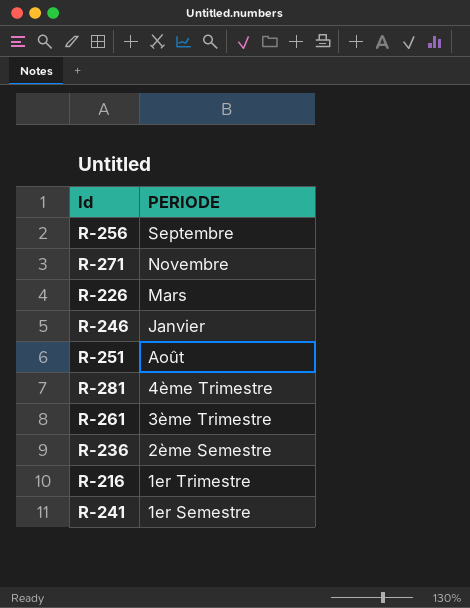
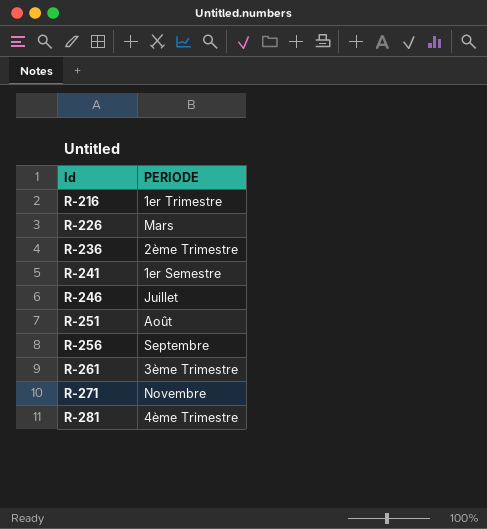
row order: PERIODE descending -> Id ascending
R-236 | PERIODE: 2ème Semestre -> 2ème Trimestre
R-246 | PERIODE: Janvier -> Juillet

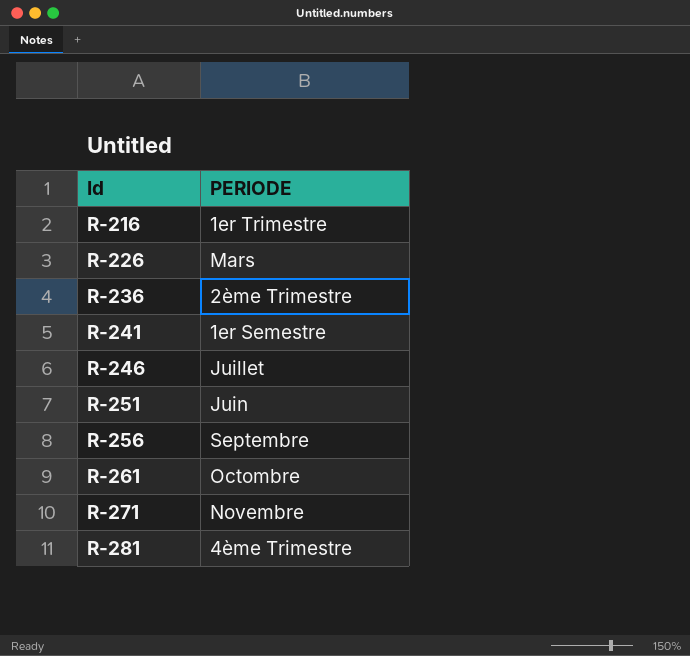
R-251 | PERIODE: Août -> Juin
R-261 | PERIODE: 3ème Trimestre -> Octombre

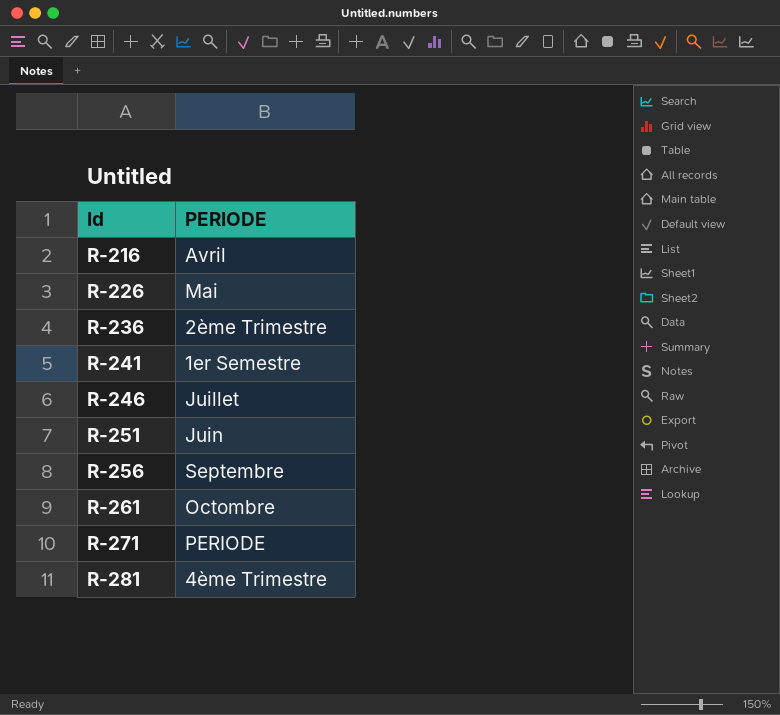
R-216 | PERIODE: 1er Trimestre -> Avril
R-226 | PERIODE: Mars -> Mai
R-271 | PERIODE: Novembre -> PERIODE

